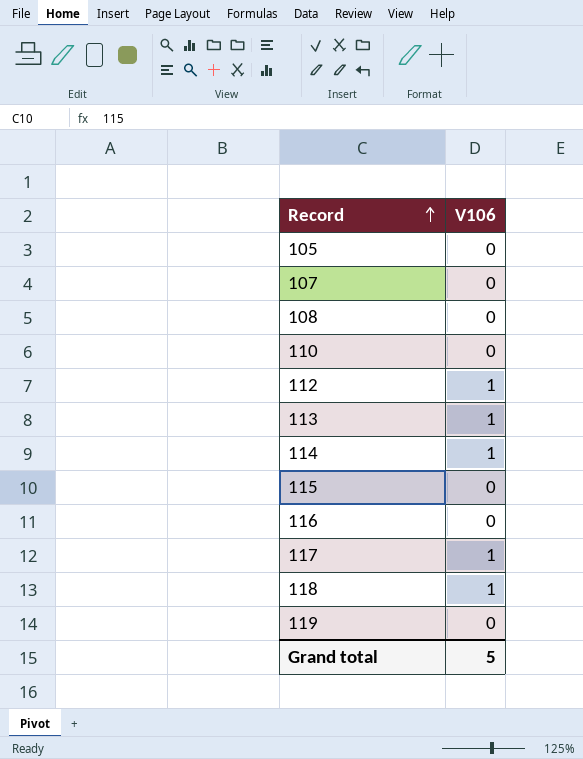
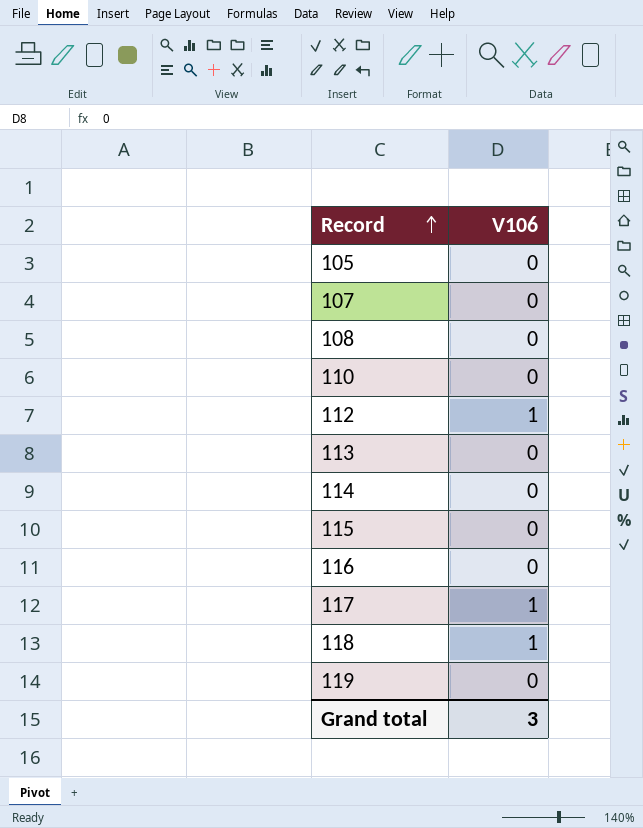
113 | V106: 1 -> 0
114 | V106: 1 -> 0
Grand total | V106: 5 -> 3

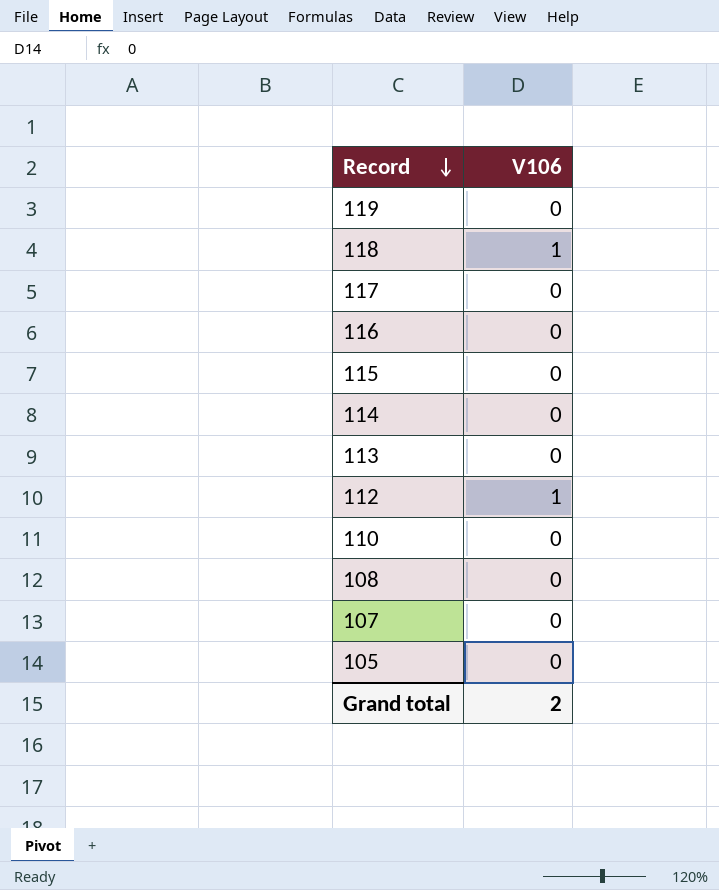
row order: Record ascending -> Record descending
117 | V106: 1 -> 0
Grand total | V106: 3 -> 2

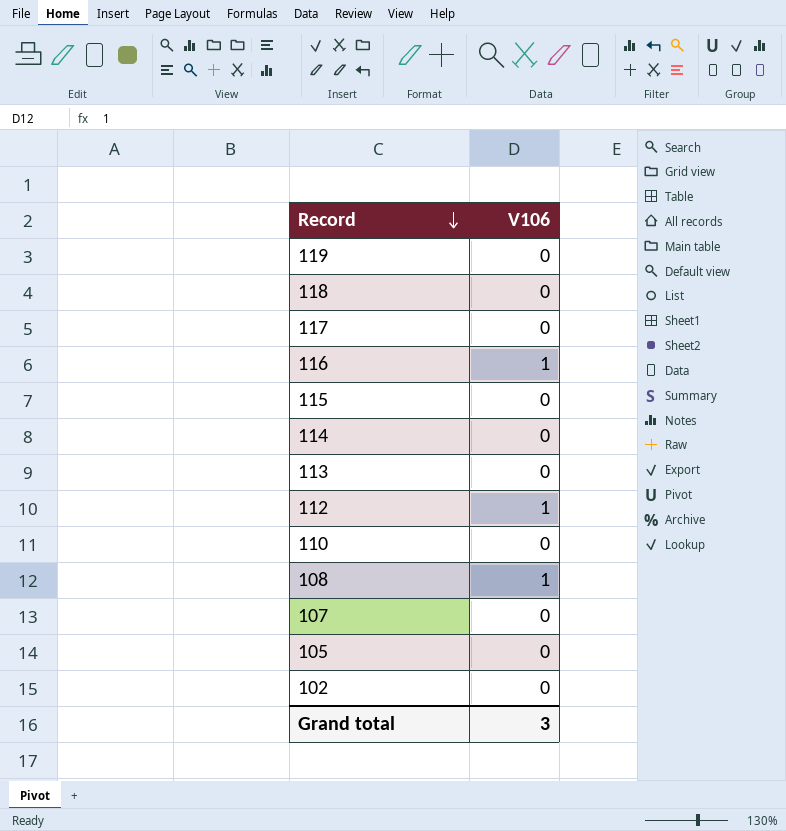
118 | V106: 1 -> 0
116 | V106: 0 -> 1
108 | V106: 0 -> 1
row 102: none -> 0
Grand total | V106: 2 -> 3

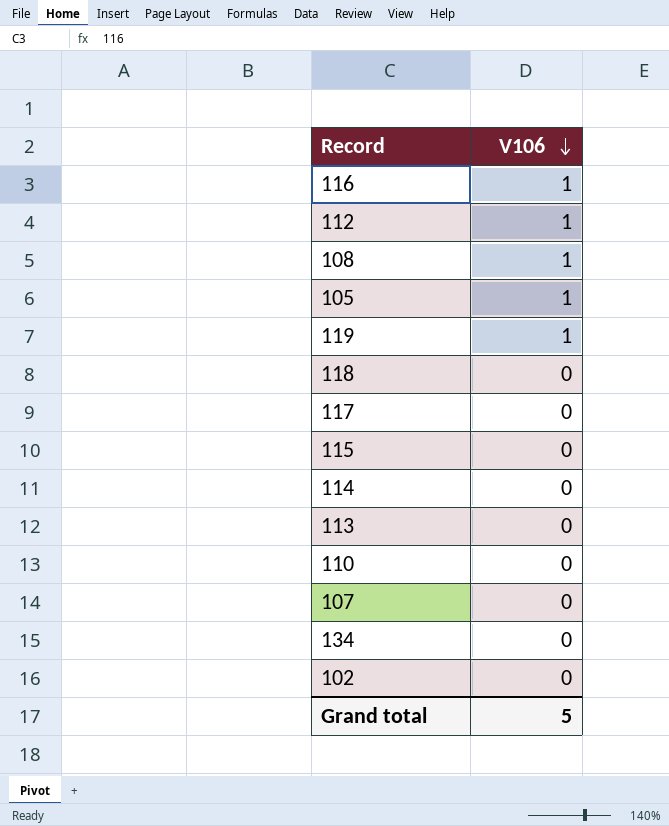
row order: Record descending -> V106 descending
105 | V106: 0 -> 1
119 | V106: 0 -> 1
row 134: none -> 0
Grand total | V106: 3 -> 5

